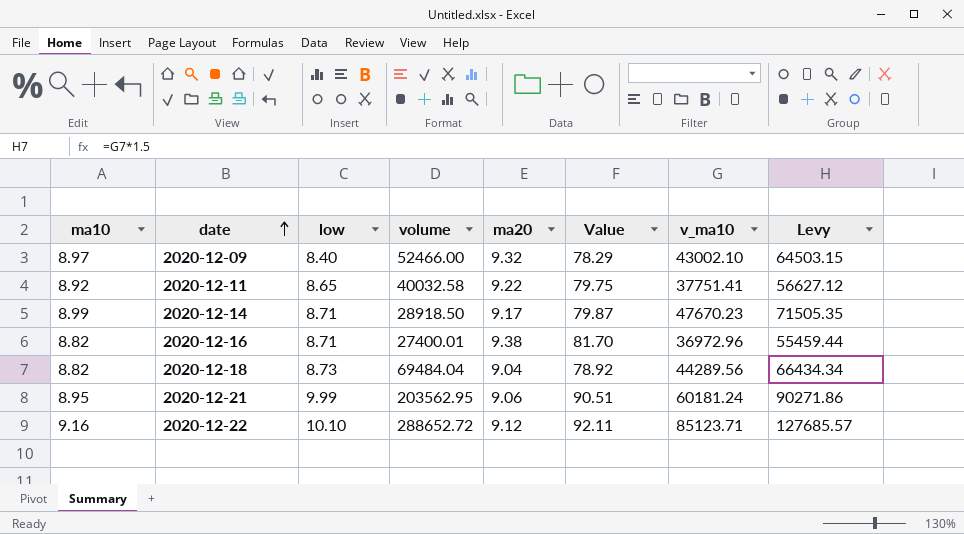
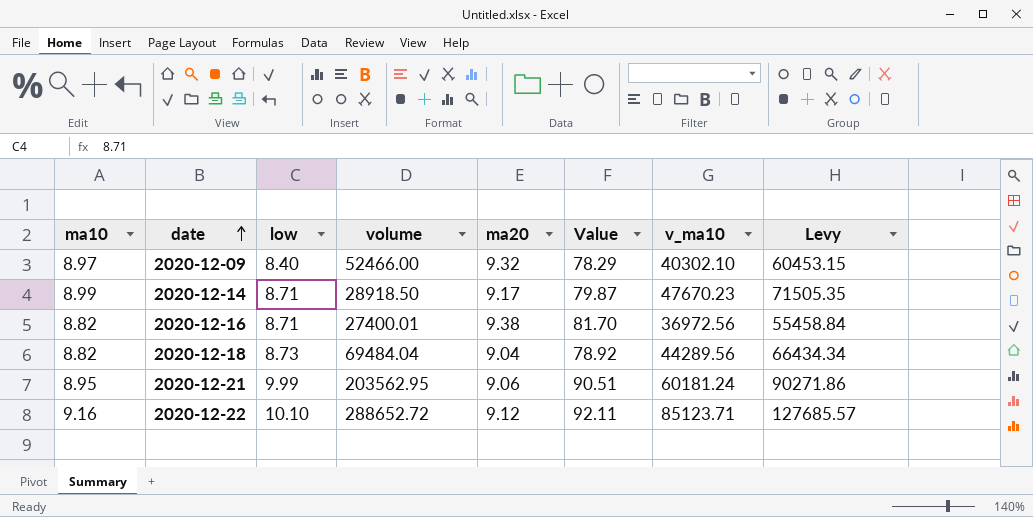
row 2020-12-11: 8.92 | 8.65 | 40032.58 | 9.22 | 79.75 | 37751.41 | 56627.12 -> none
2020-12-09 | v_ma10: 43002.10 -> 40302.10
2020-12-09 | Levy: 64503.15 -> 60453.15
2020-12-16 | v_ma10: 36972.96 -> 36972.56
2020-12-16 | Levy: 55459.44 -> 55458.84

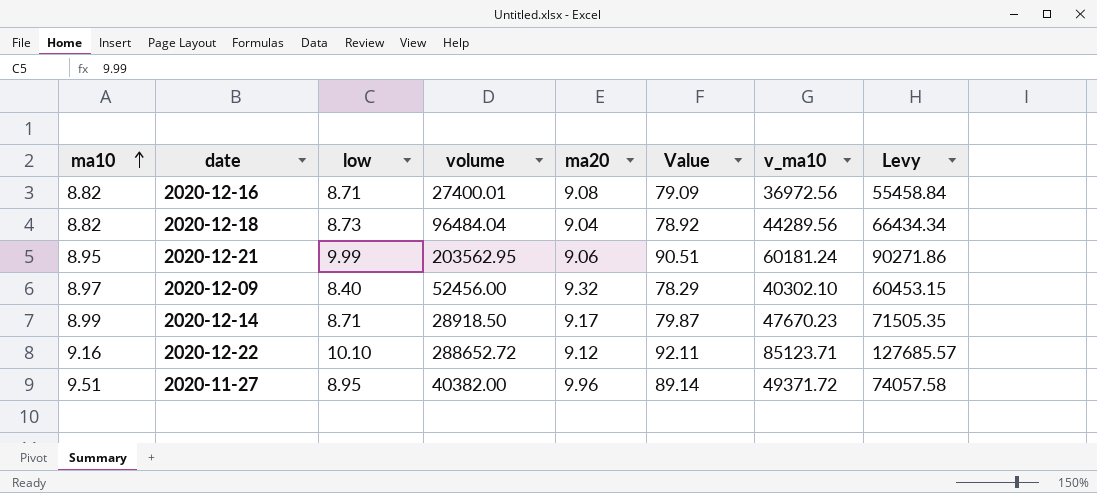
row order: date ascending -> ma10 ascending
2020-12-16 | ma20: 9.38 -> 9.08
2020-12-16 | Value: 81.70 -> 79.09
2020-12-18 | volume: 69484.04 -> 96484.04
2020-12-09 | volume: 52466.00 -> 52456.00
row 2020-11-27: none -> 9.51 | 8.95 | 40382.00 | 9.96 | 89.14 | 49371.72 | 74057.58

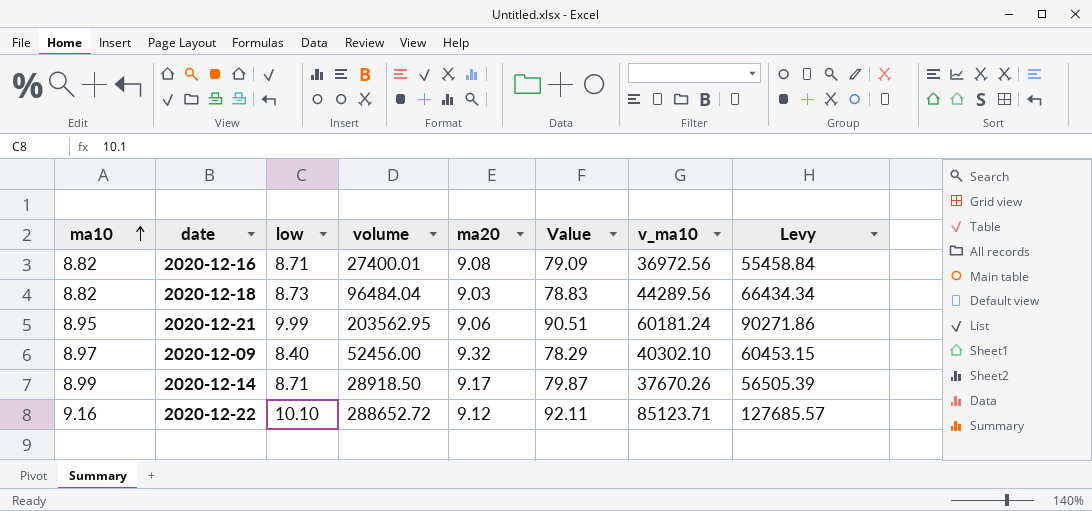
row 2020-11-27: 9.51 | 8.95 | 40382.00 | 9.96 | 89.14 | 49371.72 | 74057.58 -> none
2020-12-18 | ma20: 9.04 -> 9.03
2020-12-18 | Value: 78.92 -> 78.83
2020-12-14 | v_ma10: 47670.23 -> 37670.26
2020-12-14 | Levy: 71505.35 -> 56505.39

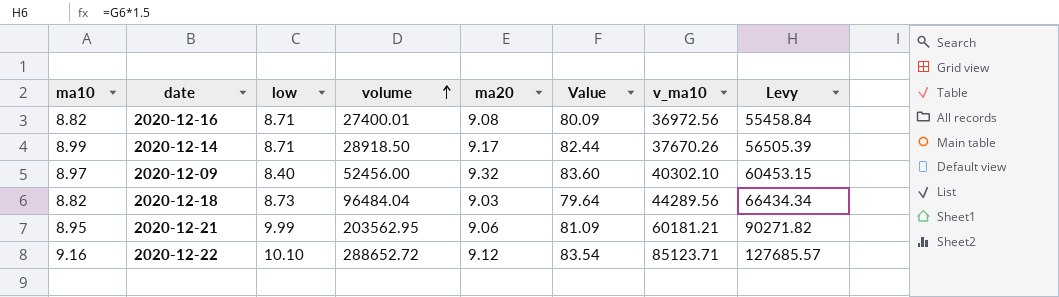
row order: ma10 ascending -> volume ascending
column Value | formula: [low] * [ma20] -> [ma10] * [ma20]
2020-12-21 | v_ma10: 60181.24 -> 60181.21
2020-12-21 | Levy: 90271.86 -> 90271.82

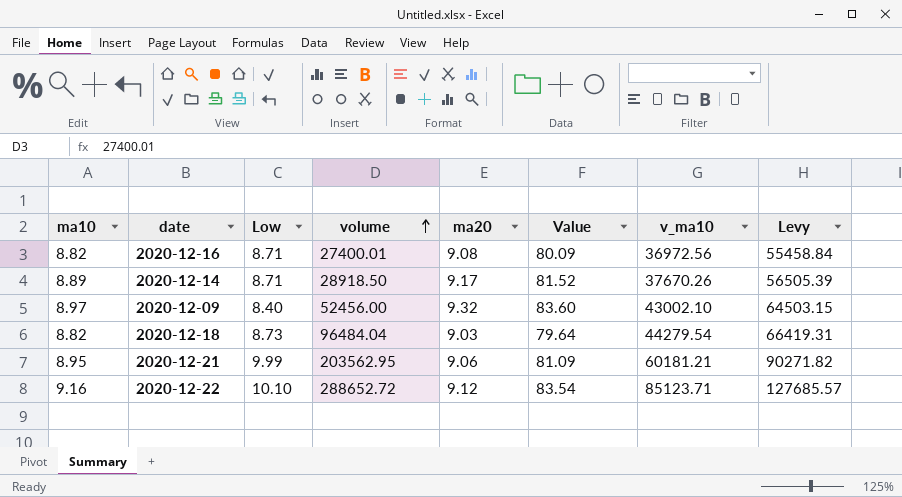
column name: low -> Low
2020-12-14 | ma10: 8.99 -> 8.89
2020-12-14 | Value: 82.44 -> 81.52
2020-12-09 | v_ma10: 40302.10 -> 43002.10
2020-12-09 | Levy: 60453.15 -> 64503.15
2020-12-18 | v_ma10: 44289.56 -> 44279.54
2020-12-18 | Levy: 66434.34 -> 66419.31

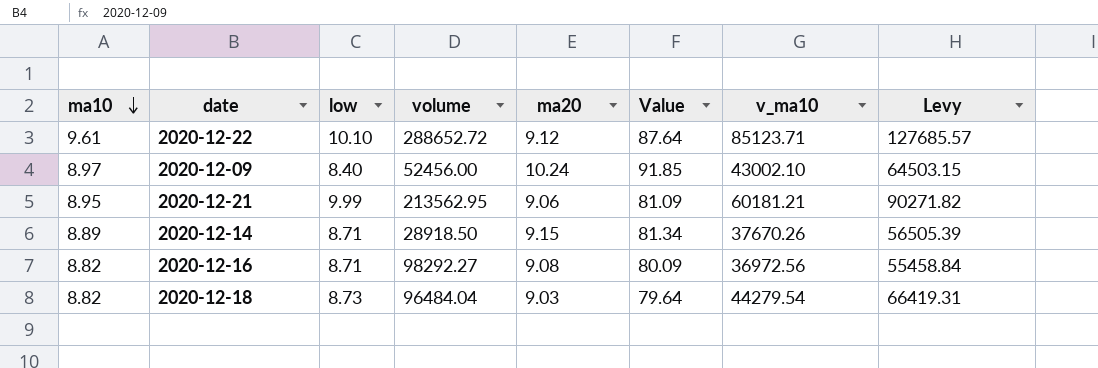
row order: volume ascending -> ma10 descending
column name: Low -> low
2020-12-22 | ma10: 9.16 -> 9.61
2020-12-22 | Value: 83.54 -> 87.64
2020-12-09 | ma20: 9.32 -> 10.24
2020-12-09 | Value: 83.60 -> 91.85
2020-12-21 | volume: 203562.95 -> 213562.95
2020-12-14 | ma20: 9.17 -> 9.15
2020-12-14 | Value: 81.52 -> 81.34
2020-12-16 | volume: 27400.01 -> 98292.27

